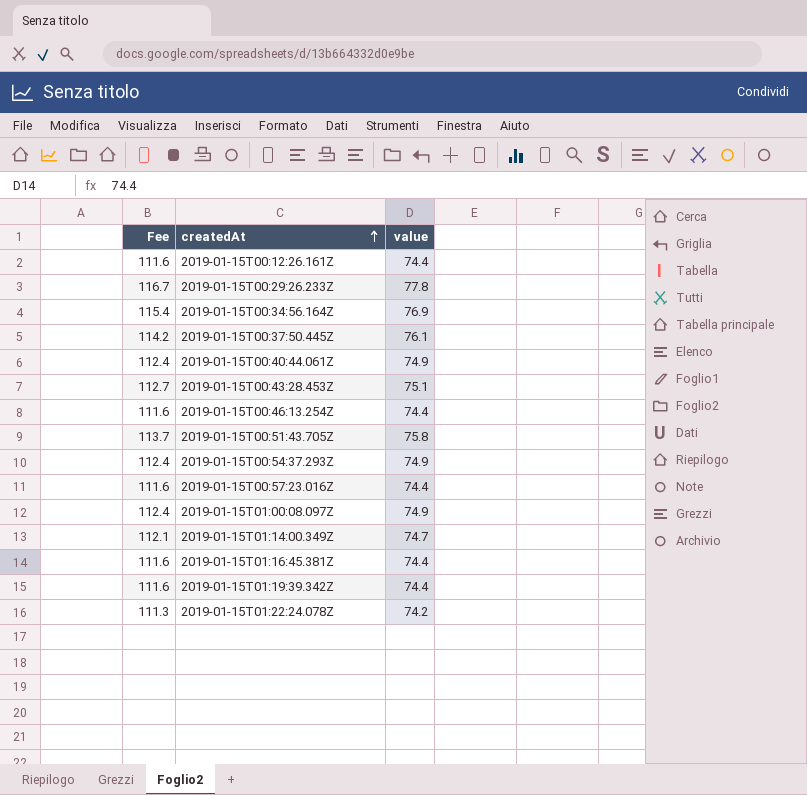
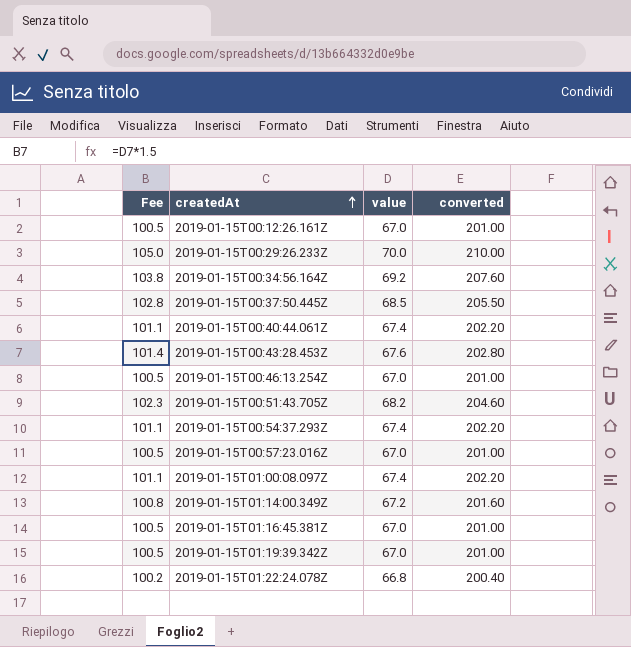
column converted | formula: none -> [value] * 3
2019-01-15T00:12:26.161Z | Fee: 111.6 -> 100.5
2019-01-15T00:12:26.161Z | value: 74.4 -> 67.0
2019-01-15T00:29:26.233Z | Fee: 116.7 -> 105.0
2019-01-15T00:29:26.233Z | value: 77.8 -> 70.0
2019-01-15T00:34:56.164Z | Fee: 115.4 -> 103.8
2019-01-15T00:34:56.164Z | value: 76.9 -> 69.2
2019-01-15T00:37:50.445Z | Fee: 114.2 -> 102.8
2019-01-15T00:37:50.445Z | value: 76.1 -> 68.5
2019-01-15T00:40:44.061Z | Fee: 112.4 -> 101.1
2019-01-15T00:40:44.061Z | value: 74.9 -> 67.4
2019-01-15T00:43:28.453Z | Fee: 112.7 -> 101.4
2019-01-15T00:43:28.453Z | value: 75.1 -> 67.6
2019-01-15T00:46:13.254Z | Fee: 111.6 -> 100.5
2019-01-15T00:46:13.254Z | value: 74.4 -> 67.0
2019-01-15T00:51:43.705Z | Fee: 113.7 -> 102.3
2019-01-15T00:51:43.705Z | value: 75.8 -> 68.2
2019-01-15T00:54:37.293Z | Fee: 112.4 -> 101.1
2019-01-15T00:54:37.293Z | value: 74.9 -> 67.4
2019-01-15T00:57:23.016Z | Fee: 111.6 -> 100.5
2019-01-15T00:57:23.016Z | value: 74.4 -> 67.0
2019-01-15T01:00:08.097Z | Fee: 112.4 -> 101.1
2019-01-15T01:00:08.097Z | value: 74.9 -> 67.4
2019-01-15T01:14:00.349Z | Fee: 112.1 -> 100.8
2019-01-15T01:14:00.349Z | value: 74.7 -> 67.2
2019-01-15T01:16:45.381Z | Fee: 111.6 -> 100.5
2019-01-15T01:16:45.381Z | value: 74.4 -> 67.0
2019-01-15T01:19:39.342Z | Fee: 111.6 -> 100.5
2019-01-15T01:19:39.342Z | value: 74.4 -> 67.0
2019-01-15T01:22:24.078Z | Fee: 111.3 -> 100.2
2019-01-15T01:22:24.078Z | value: 74.2 -> 66.8

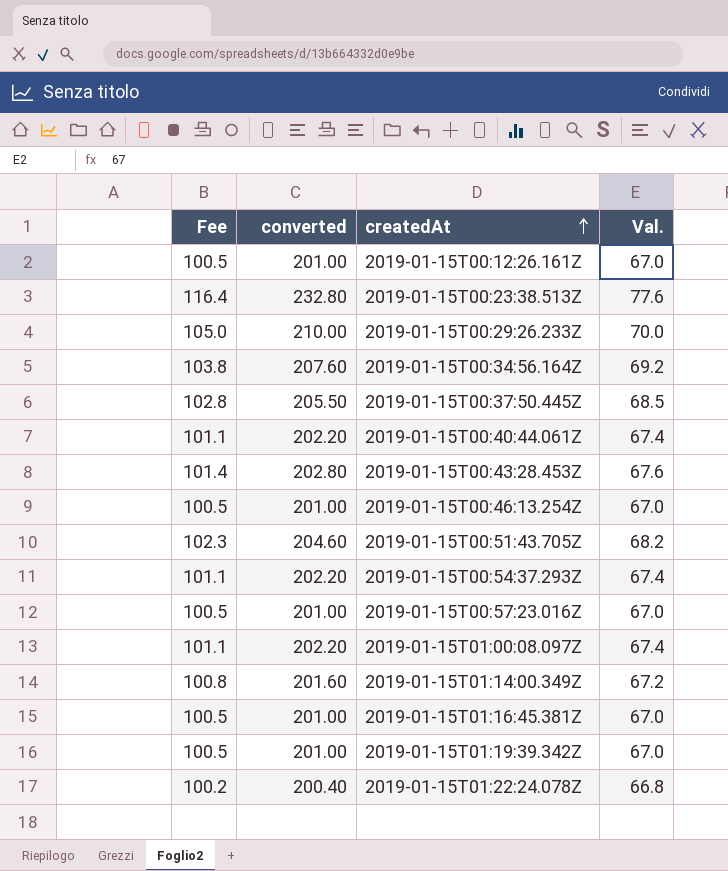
column converted | position: 4 -> 2
column name: value -> Val.
row 2019-01-15T00:23:38.513Z: none -> 116.4 | 232.80 | 77.6

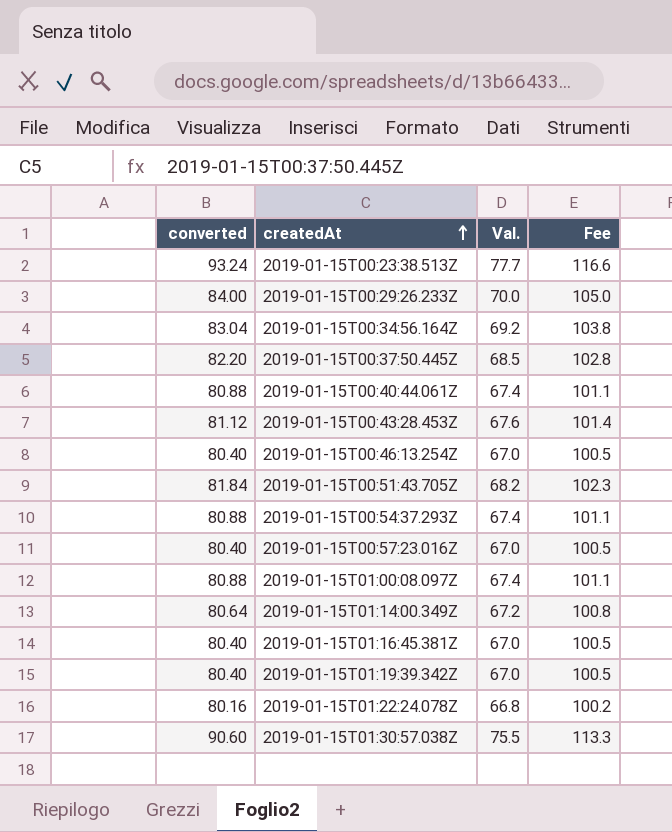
column converted | formula: [Val.] * 3 -> [Val.] * 1.2
column Fee | position: 1 -> 4
row 2019-01-15T00:12:26.161Z: 100.5 | 201.00 | 67.0 -> none
2019-01-15T00:23:38.513Z | Val.: 77.6 -> 77.7
2019-01-15T00:23:38.513Z | Fee: 116.4 -> 116.6
row 2019-01-15T01:30:57.038Z: none -> 90.60 | 75.5 | 113.3

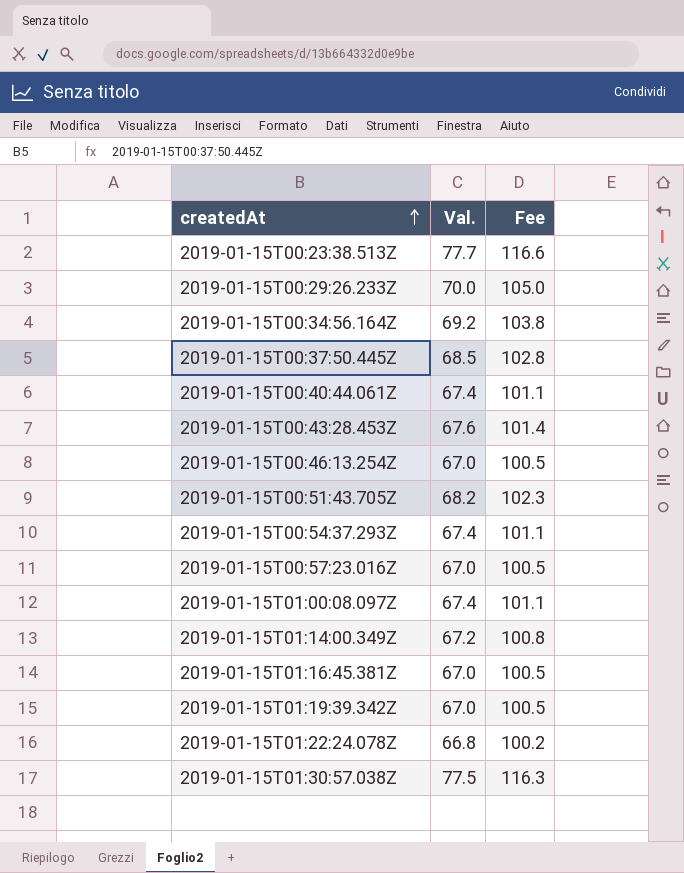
column converted | formula: [Val.] * 1.2 -> none
2019-01-15T01:30:57.038Z | Val.: 75.5 -> 77.5
2019-01-15T01:30:57.038Z | Fee: 113.3 -> 116.3

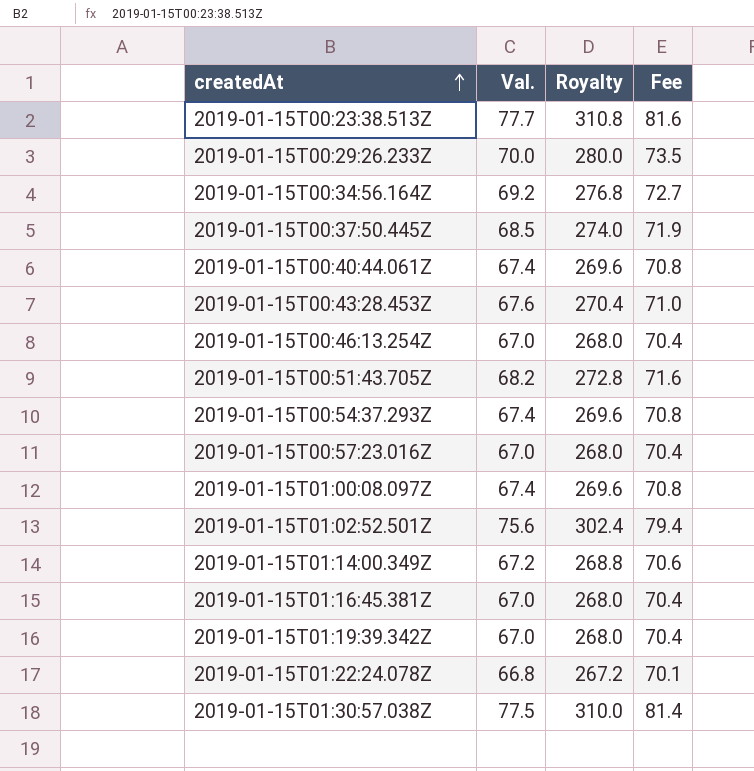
column Royalty | formula: none -> [Val.] * 4
column Fee | formula: [Val.] * 1.5 -> [Val.] * 1.05
row 2019-01-15T01:02:52.501Z: none -> 75.6 | 302.4 | 79.4

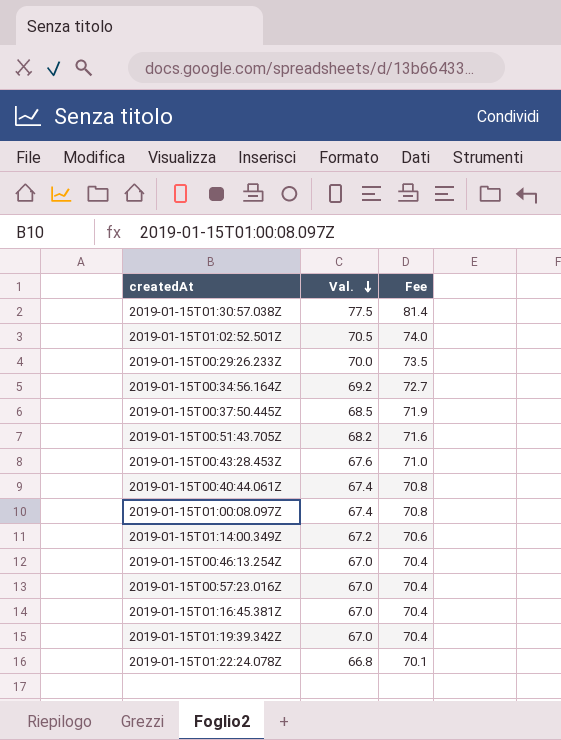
row order: createdAt ascending -> Val. descending
column Royalty | formula: [Val.] * 4 -> none
row 2019-01-15T00:23:38.513Z: 77.7 | 310.8 | 81.6 -> none
row 2019-01-15T00:54:37.293Z: 67.4 | 269.6 | 70.8 -> none
2019-01-15T01:02:52.501Z | Val.: 75.6 -> 70.5
2019-01-15T01:02:52.501Z | Fee: 79.4 -> 74.0

